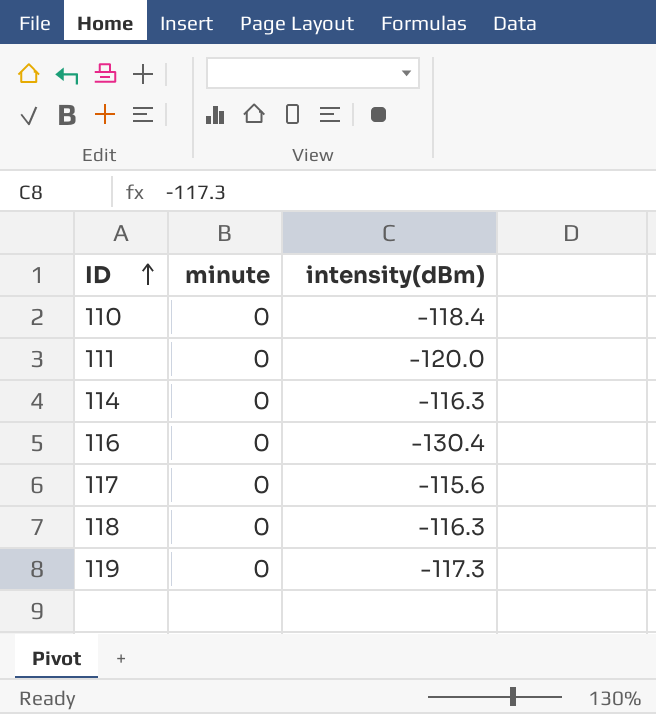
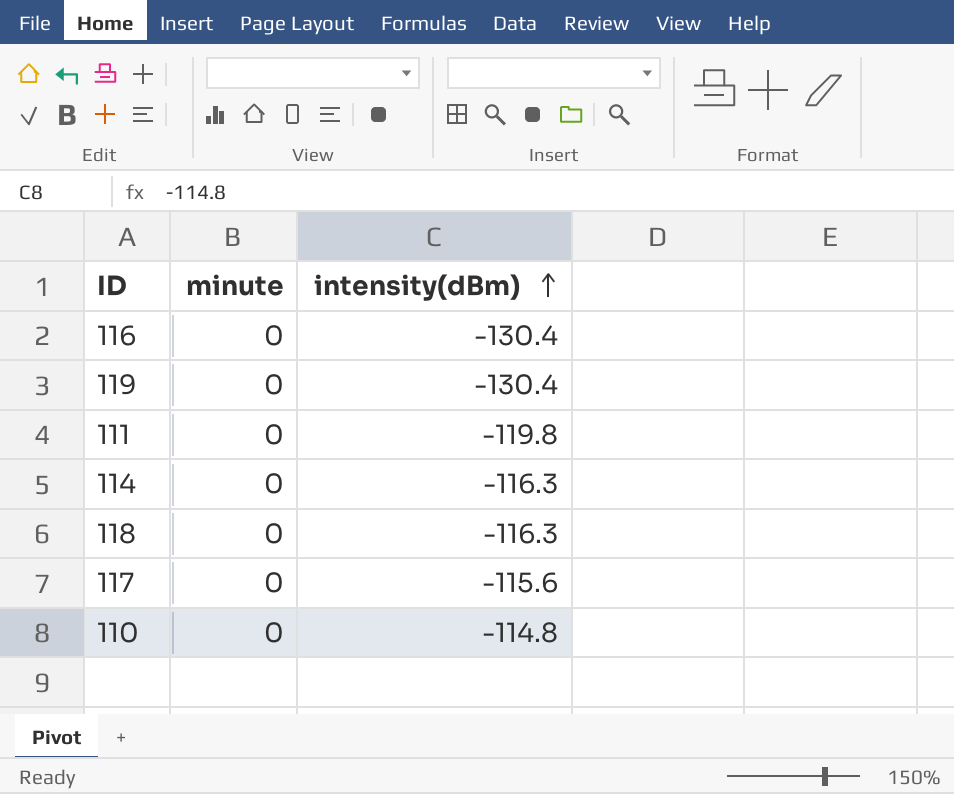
row order: ID ascending -> intensity(dBm) ascending
119 | intensity(dBm): -117.3 -> -130.4
111 | intensity(dBm): -120.0 -> -119.8
110 | intensity(dBm): -118.4 -> -114.8

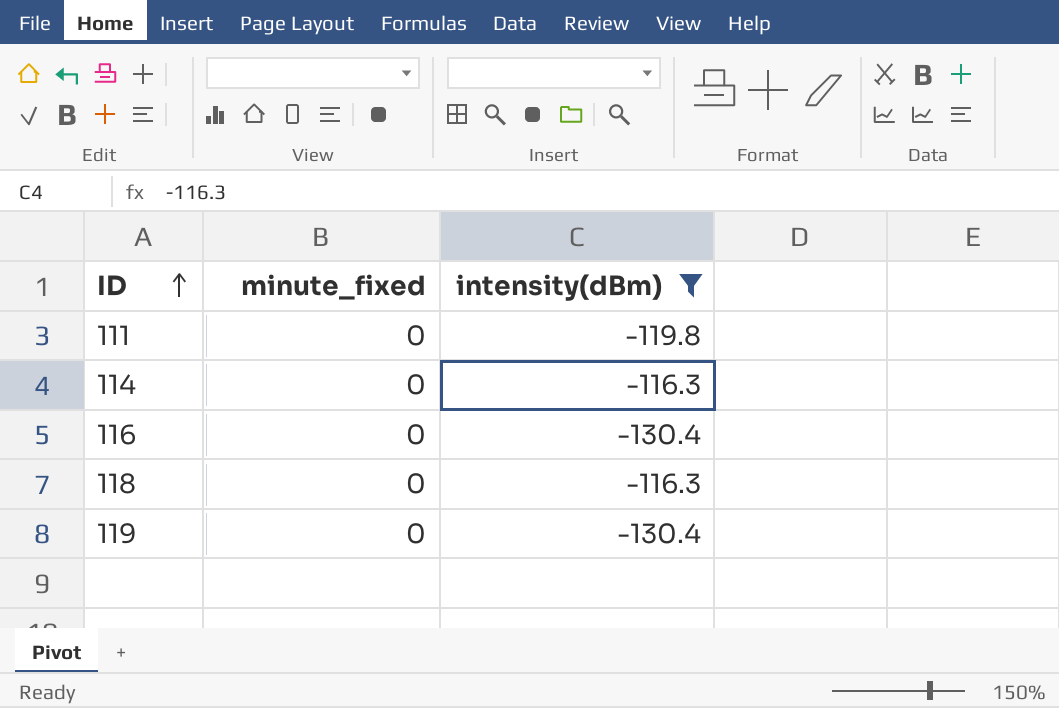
filter: none -> intensity(dBm) <= -116.3
row order: intensity(dBm) ascending -> ID ascending
column name: minute -> minute_fixed

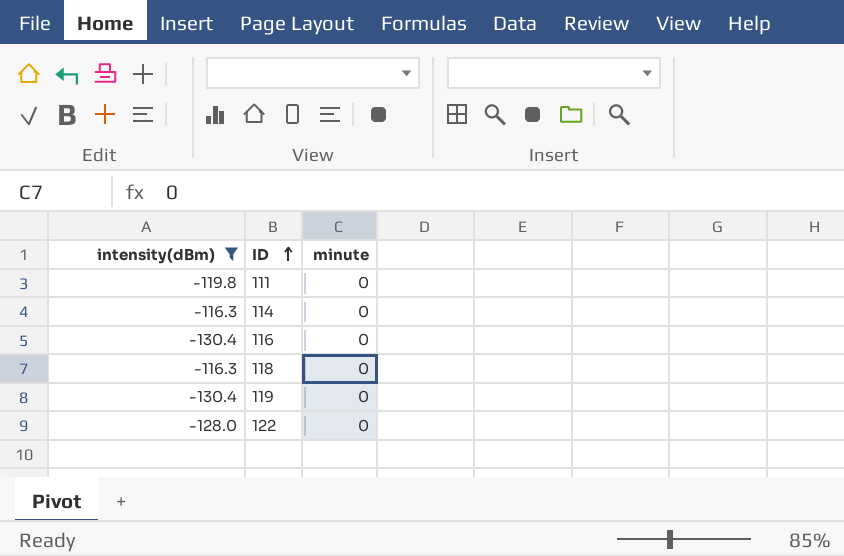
column intensity(dBm) | position: 3 -> 1
column name: minute_fixed -> minute
row 122: none -> -128.0 | 0

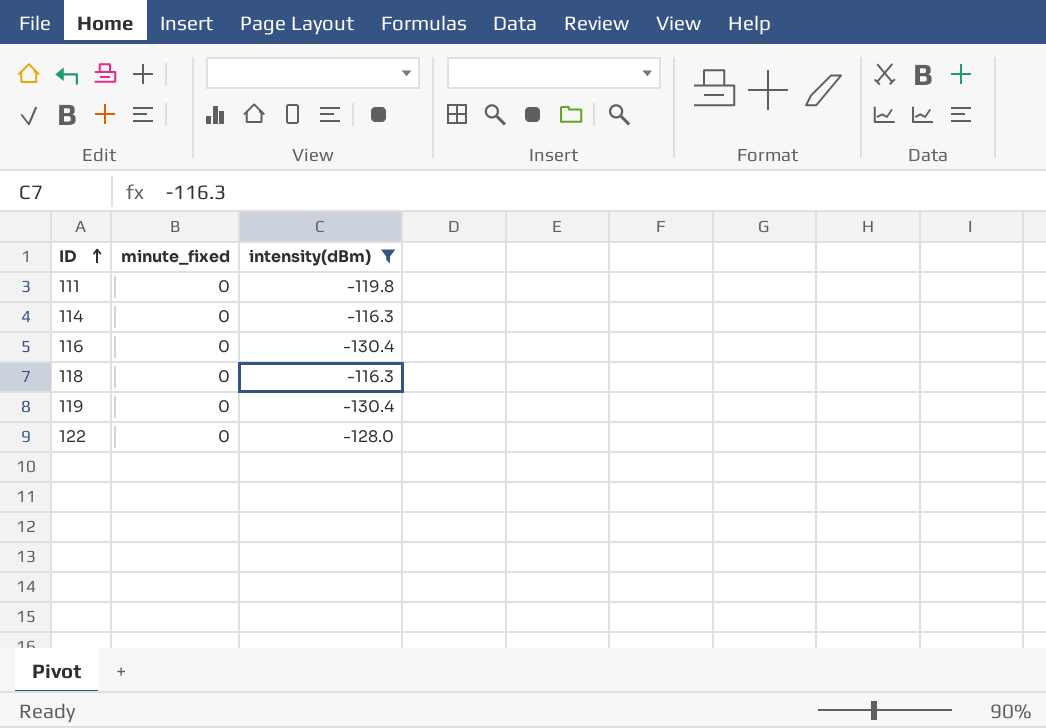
column name: minute -> minute_fixed
column intensity(dBm) | position: 1 -> 3

